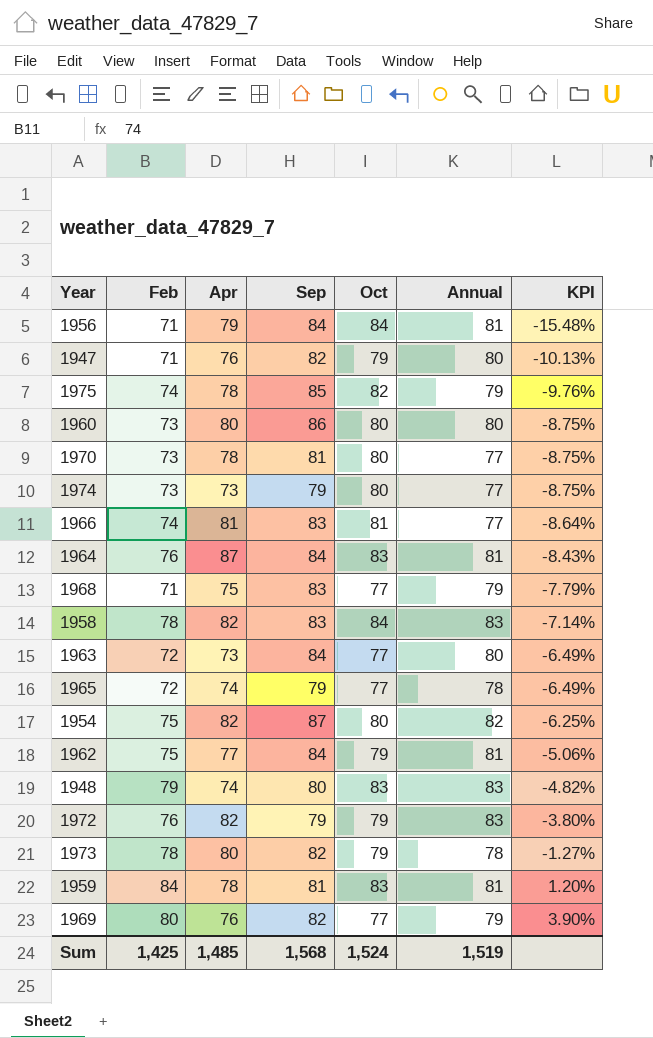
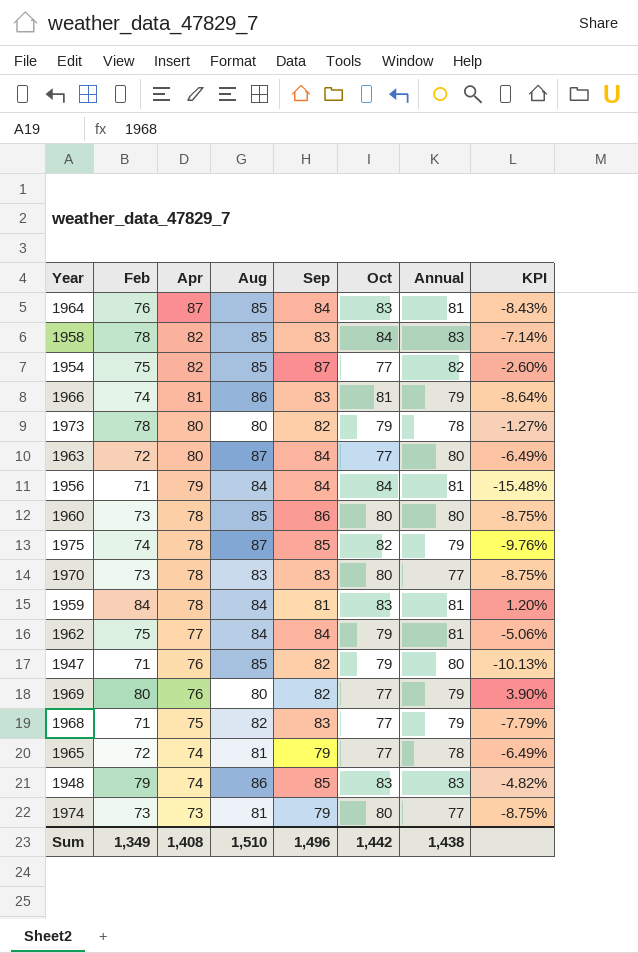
row order: KPI ascending -> Apr descending
column Aug | position: none -> 4
row 1972: 76 | 82 | 79 | 79 | 83 | -3.80% -> none
1954 | Oct: 80 -> 77
1954 | KPI: -6.25% -> -2.60%
1966 | Annual: 77 -> 79
1963 | Apr: 73 -> 80
1960 | Apr: 80 -> 78
1970 | Sep: 81 -> 83
1948 | Sep: 80 -> 85
Sum | Feb: 1,425 -> 1,349
Sum | Apr: 1,485 -> 1,408
Sum | Sep: 1,568 -> 1,496
Sum | Oct: 1,524 -> 1,442
Sum | Annual: 1,519 -> 1,438

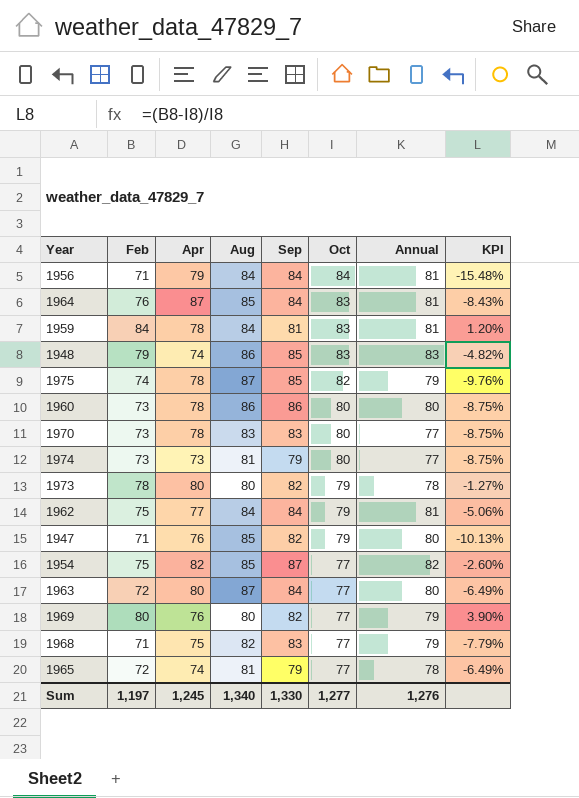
row order: Apr descending -> Oct descending
row 1958: 78 | 82 | 85 | 83 | 84 | 83 | -7.14% -> none
row 1966: 74 | 81 | 86 | 83 | 81 | 79 | -8.64% -> none
1960 | Aug: 85 -> 86
Sum | Feb: 1,349 -> 1,197
Sum | Apr: 1,408 -> 1,245
Sum | Aug: 1,510 -> 1,340
Sum | Sep: 1,496 -> 1,330
Sum | Oct: 1,442 -> 1,277
Sum | Annual: 1,438 -> 1,276

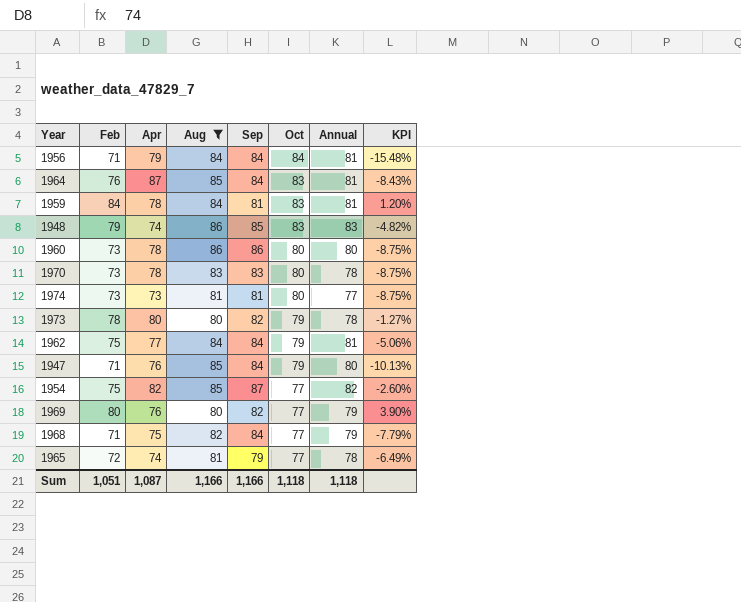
filter: none -> Aug != 87
1970 | Annual: 77 -> 78
1974 | Sep: 79 -> 81
1947 | Sep: 82 -> 84
1968 | Sep: 83 -> 84
Sum | Feb: 1,197 -> 1,051
Sum | Apr: 1,245 -> 1,087
Sum | Aug: 1,340 -> 1,166
Sum | Sep: 1,330 -> 1,166
Sum | Oct: 1,277 -> 1,118
Sum | Annual: 1,276 -> 1,118

